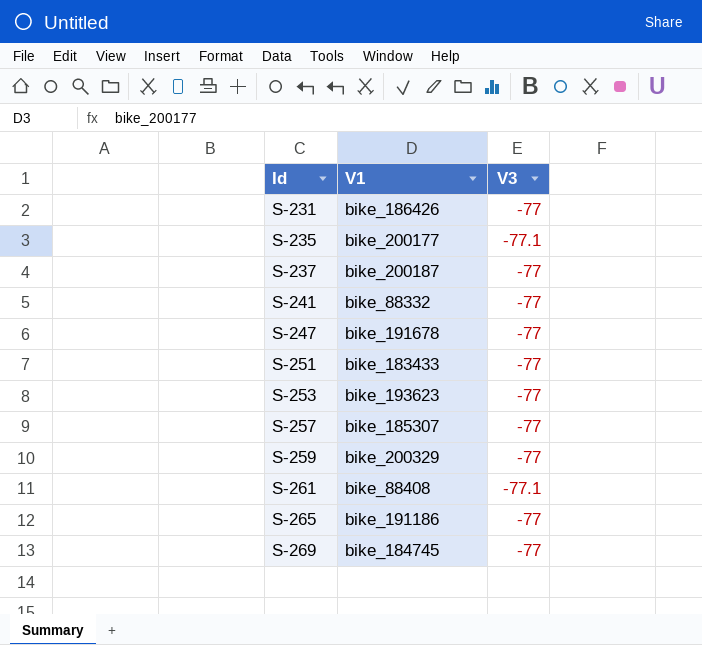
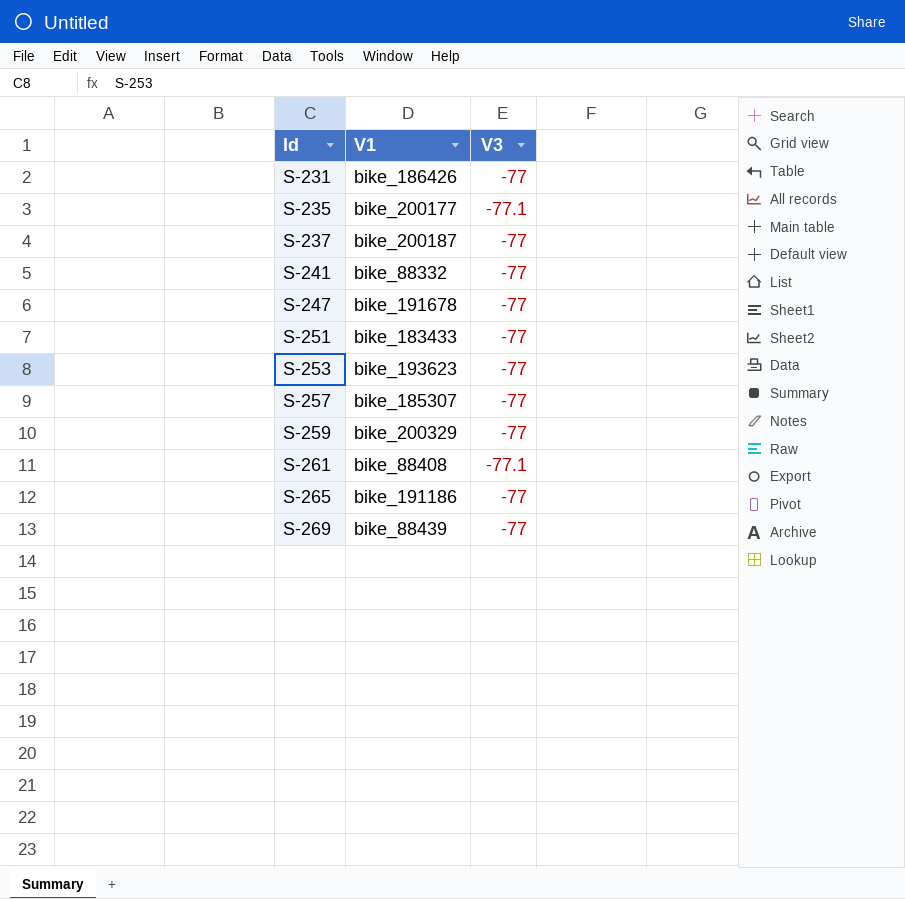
S-269 | V1: bike_184745 -> bike_88439

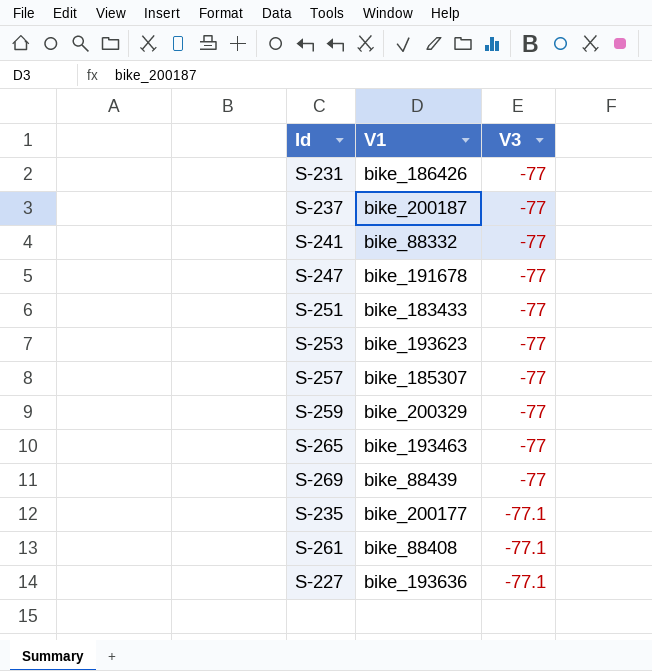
row order: Id ascending -> V3 descending
S-265 | V1: bike_191186 -> bike_193463
row S-227: none -> bike_193636 | -77.1

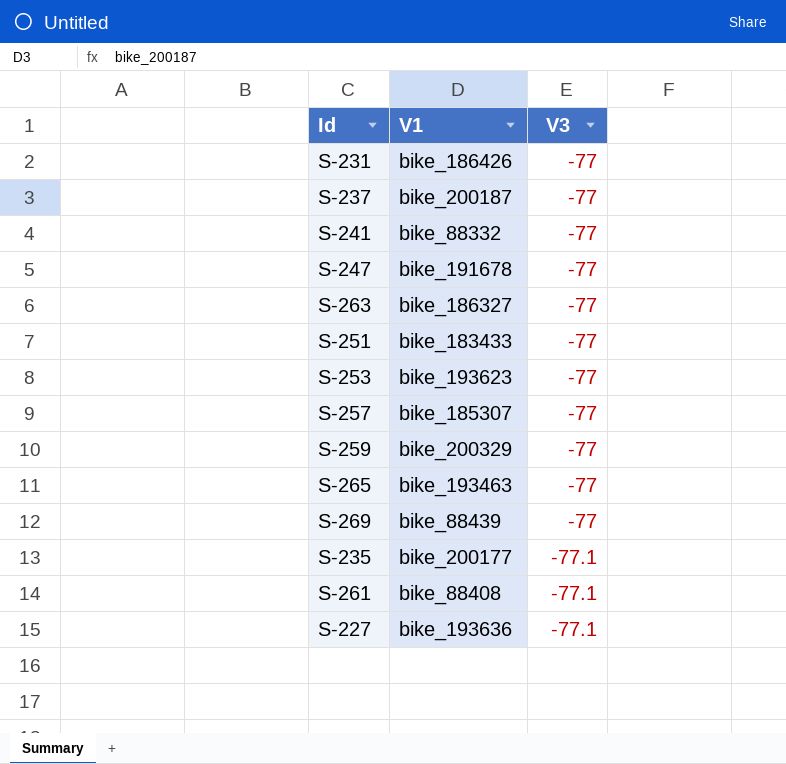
row S-263: none -> bike_186327 | -77

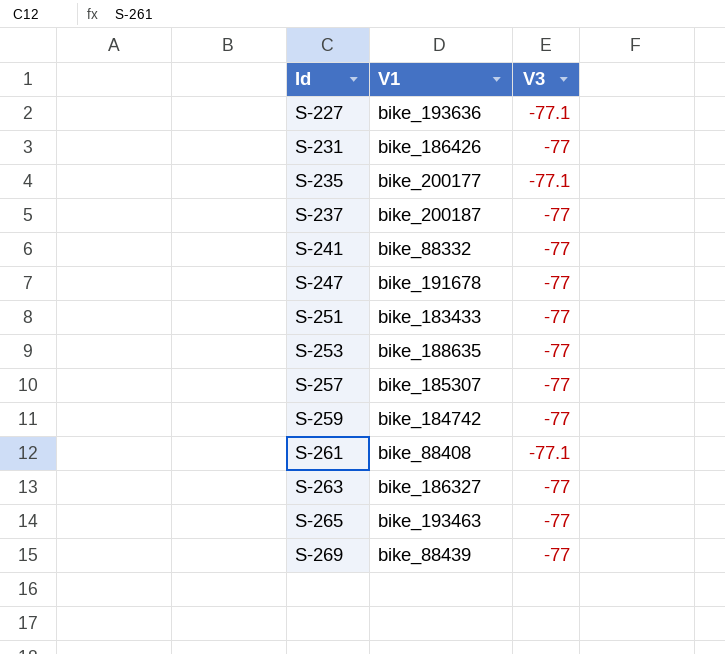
row order: V3 descending -> Id ascending
S-253 | V1: bike_193623 -> bike_188635
S-259 | V1: bike_200329 -> bike_184742

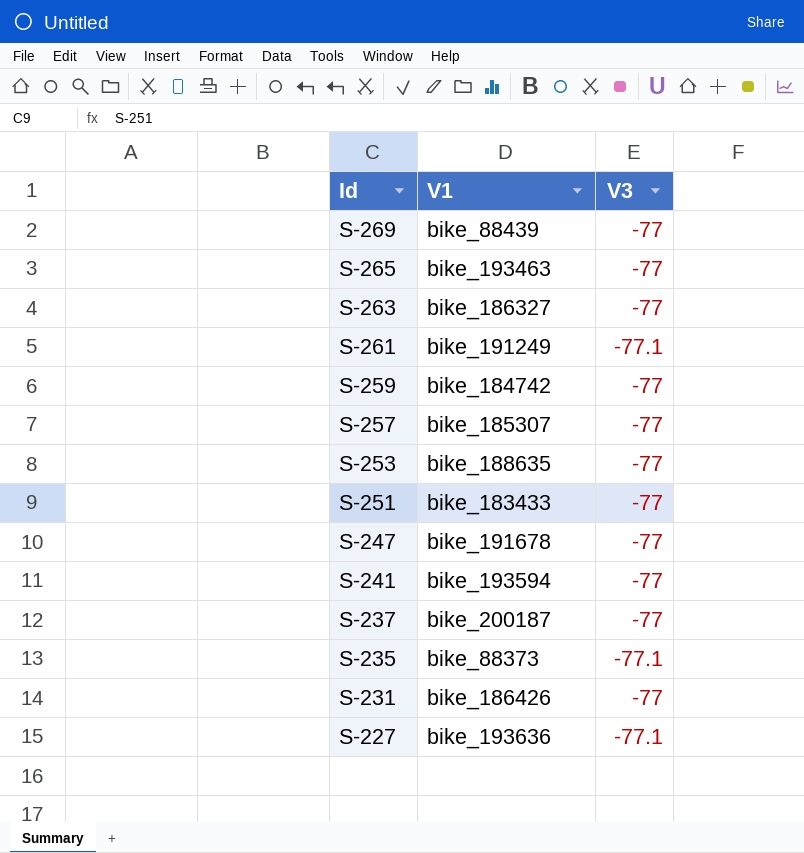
row order: Id ascending -> Id descending
S-261 | V1: bike_88408 -> bike_191249
S-241 | V1: bike_88332 -> bike_193594
S-235 | V1: bike_200177 -> bike_88373

